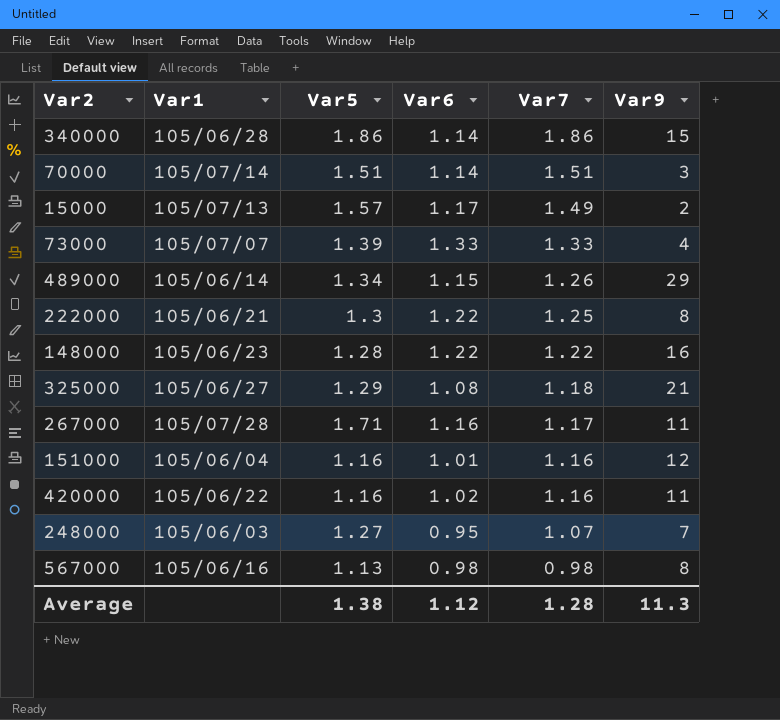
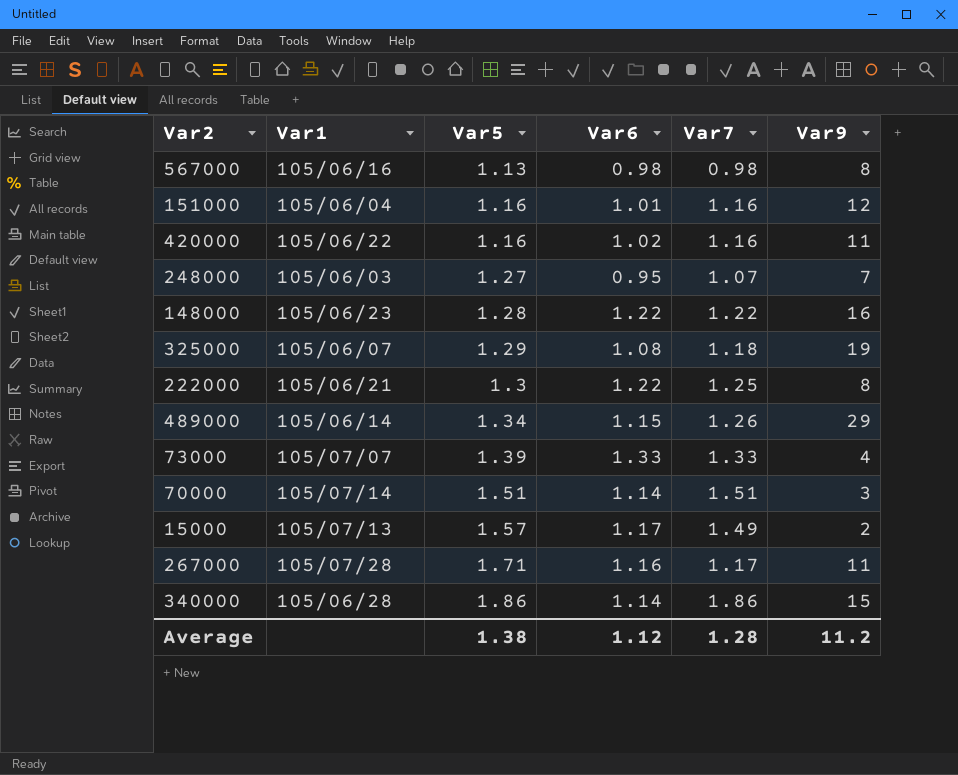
row order: Var7 descending -> Var5 ascending
325000 | Var1: 105/06/27 -> 105/06/07
325000 | Var9: 21 -> 19
Average | Var9: 11.3 -> 11.2

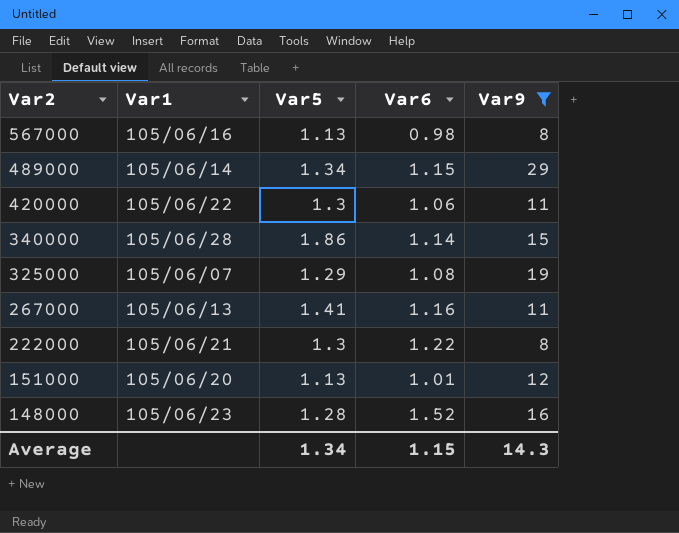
filter: none -> Var9 >= 8
row order: Var5 ascending -> Var2 descending
column Var7 | position: 5 -> none
420000 | Var5: 1.16 -> 1.3
420000 | Var6: 1.02 -> 1.06
267000 | Var1: 105/07/28 -> 105/06/13
267000 | Var5: 1.71 -> 1.41
151000 | Var1: 105/06/04 -> 105/06/20
151000 | Var5: 1.16 -> 1.13
148000 | Var6: 1.22 -> 1.52
Average | Var5: 1.38 -> 1.34
Average | Var6: 1.12 -> 1.15
Average | Var9: 11.2 -> 14.3

